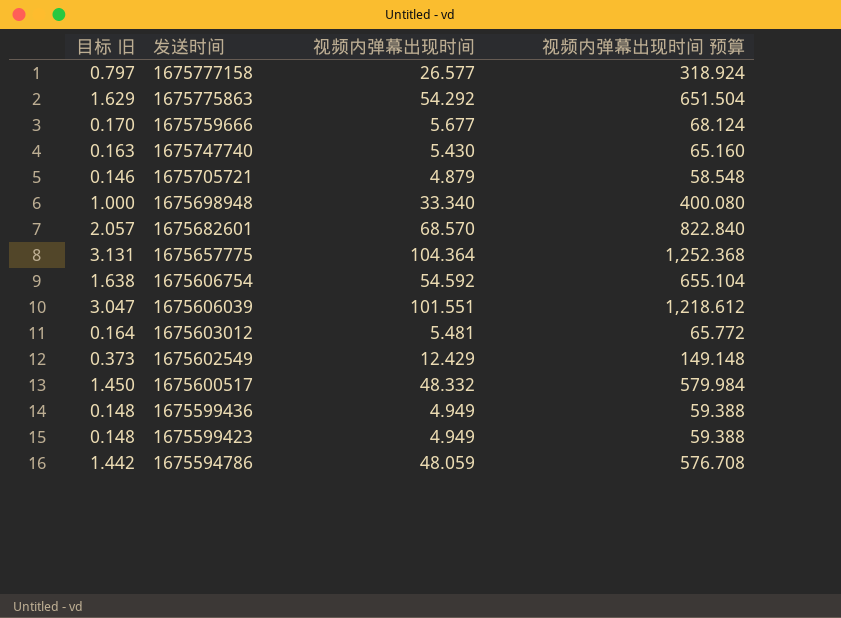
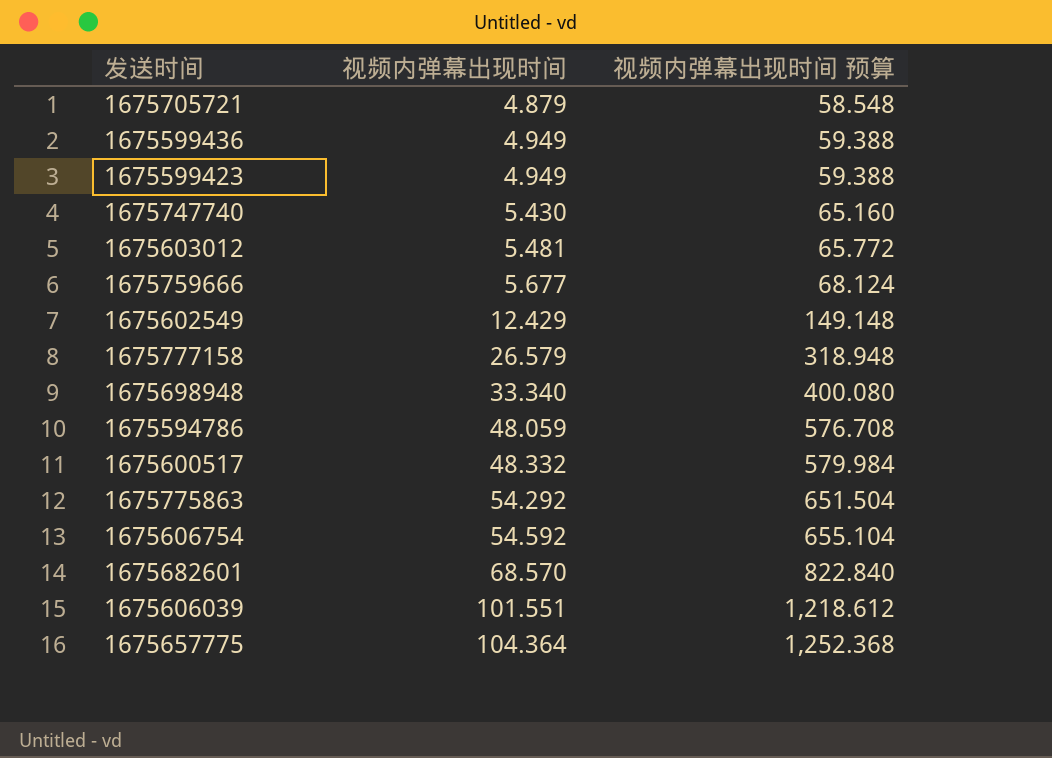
row order: 发送时间 descending -> 视频内弹幕出现时间 ascending
column 目标 旧 | formula: [视频内弹幕出现时间] * 0.03 -> none
1675777158 | 视频内弹幕出现时间: 26.577 -> 26.579
1675777158 | 视频内弹幕出现时间 预算: 318.924 -> 318.948

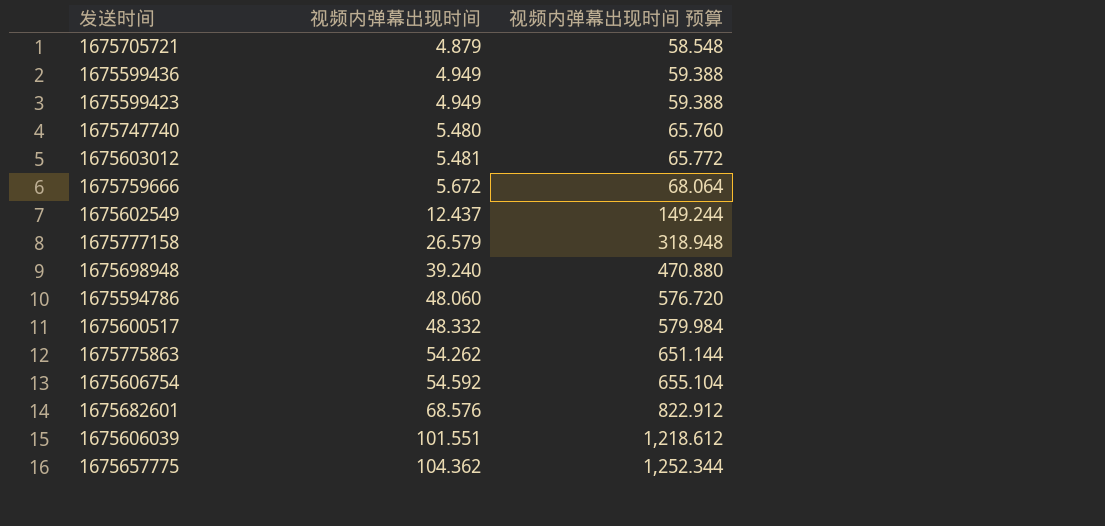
1675747740 | 视频内弹幕出现时间: 5.430 -> 5.480
1675747740 | 视频内弹幕出现时间 预算: 65.160 -> 65.760
1675759666 | 视频内弹幕出现时间: 5.677 -> 5.672
1675759666 | 视频内弹幕出现时间 预算: 68.124 -> 68.064
1675602549 | 视频内弹幕出现时间: 12.429 -> 12.437
1675602549 | 视频内弹幕出现时间 预算: 149.148 -> 149.244
1675698948 | 视频内弹幕出现时间: 33.340 -> 39.240
1675698948 | 视频内弹幕出现时间 预算: 400.080 -> 470.880
1675594786 | 视频内弹幕出现时间: 48.059 -> 48.060
1675594786 | 视频内弹幕出现时间 预算: 576.708 -> 576.720
1675775863 | 视频内弹幕出现时间: 54.292 -> 54.262
1675775863 | 视频内弹幕出现时间 预算: 651.504 -> 651.144
1675682601 | 视频内弹幕出现时间: 68.570 -> 68.576
1675682601 | 视频内弹幕出现时间 预算: 822.840 -> 822.912
1675657775 | 视频内弹幕出现时间: 104.364 -> 104.362
1675657775 | 视频内弹幕出现时间 预算: 1,252.368 -> 1,252.344

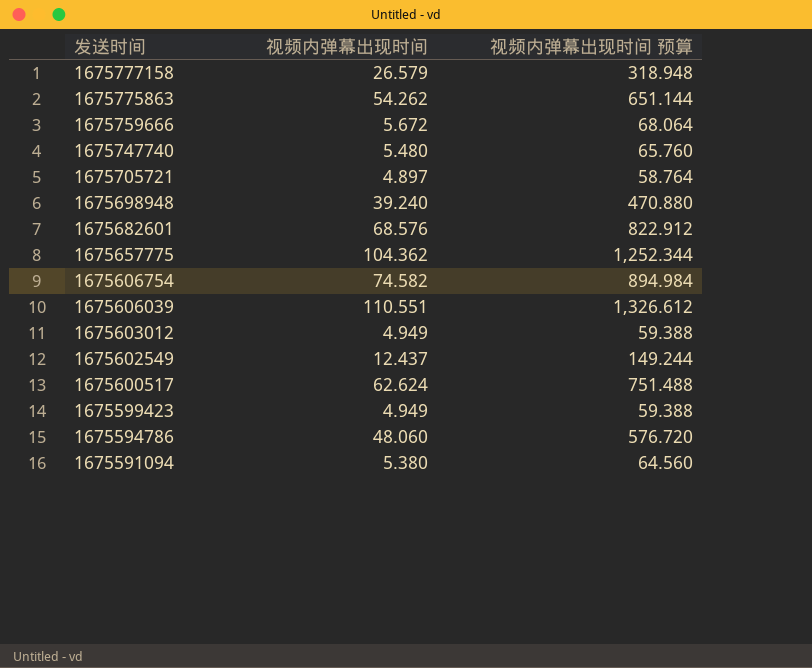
row order: 视频内弹幕出现时间 ascending -> 发送时间 descending
row 1675599436: 4.949 | 59.388 -> none
1675705721 | 视频内弹幕出现时间: 4.879 -> 4.897
1675705721 | 视频内弹幕出现时间 预算: 58.548 -> 58.764
1675606754 | 视频内弹幕出现时间: 54.592 -> 74.582
1675606754 | 视频内弹幕出现时间 预算: 655.104 -> 894.984
1675606039 | 视频内弹幕出现时间: 101.551 -> 110.551
1675606039 | 视频内弹幕出现时间 预算: 1,218.612 -> 1,326.612
1675603012 | 视频内弹幕出现时间: 5.481 -> 4.949
1675603012 | 视频内弹幕出现时间 预算: 65.772 -> 59.388
1675600517 | 视频内弹幕出现时间: 48.332 -> 62.624
1675600517 | 视频内弹幕出现时间 预算: 579.984 -> 751.488
row 1675591094: none -> 5.380 | 64.560

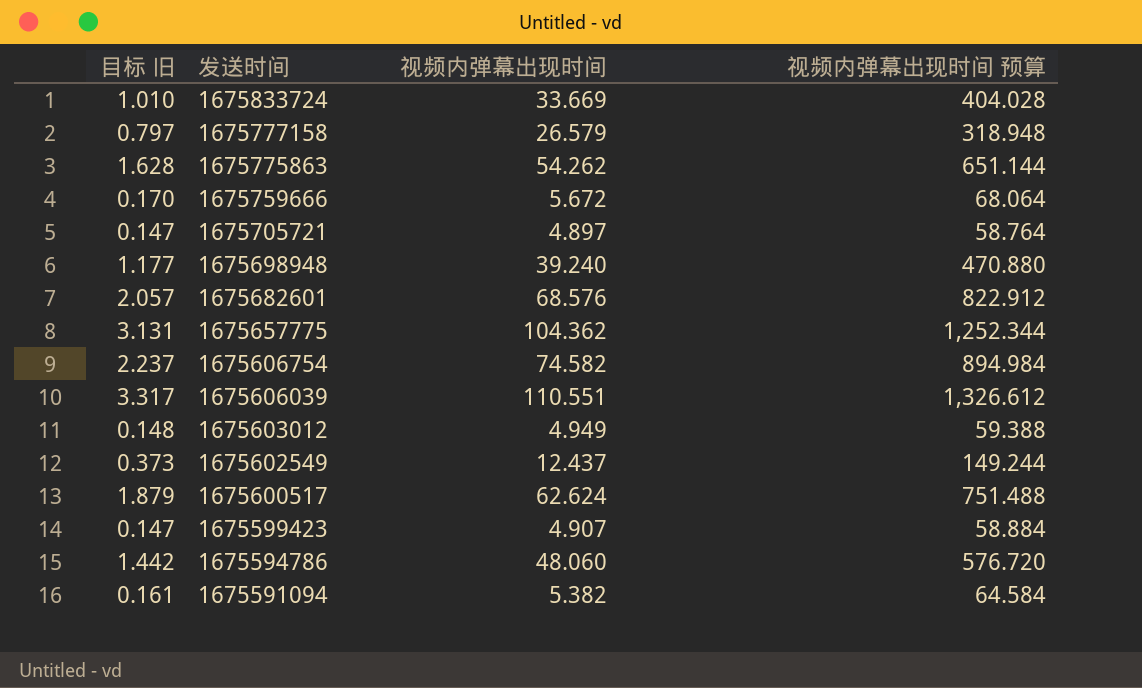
column 目标 旧 | formula: none -> [视频内弹幕出现时间] * 0.03
row 1675747740: 5.480 | 65.760 -> none
row 1675833724: none -> 1.010 | 33.669 | 404.028
1675599423 | 视频内弹幕出现时间: 4.949 -> 4.907
1675599423 | 视频内弹幕出现时间 预算: 59.388 -> 58.884
1675591094 | 视频内弹幕出现时间: 5.380 -> 5.382
1675591094 | 视频内弹幕出现时间 预算: 64.560 -> 64.584

